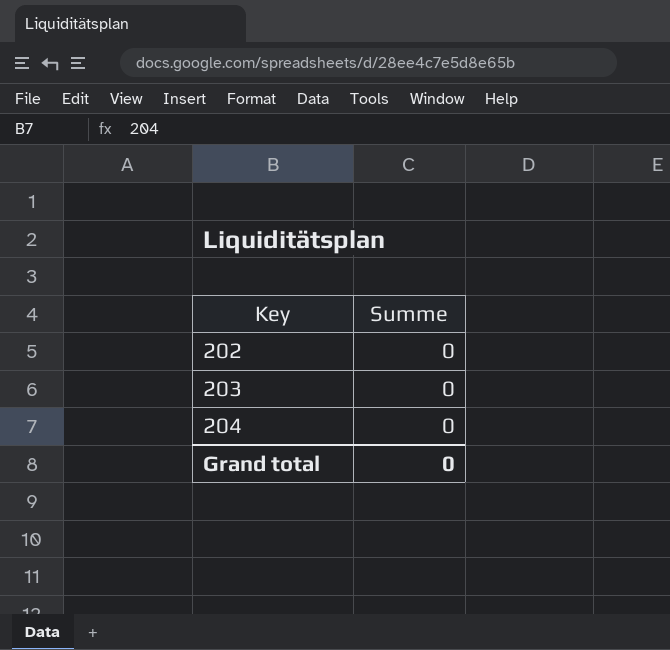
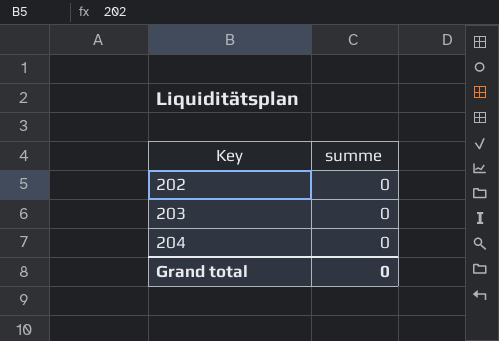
column name: Summe -> summe

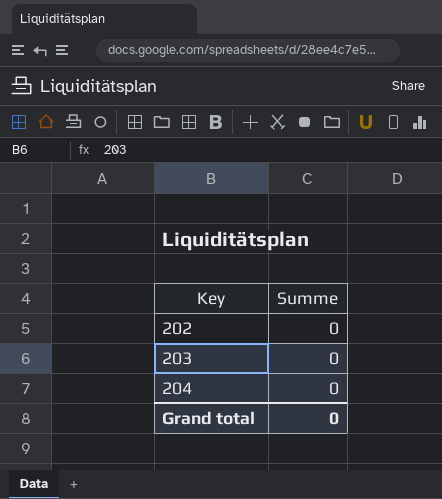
column name: summe -> Summe

